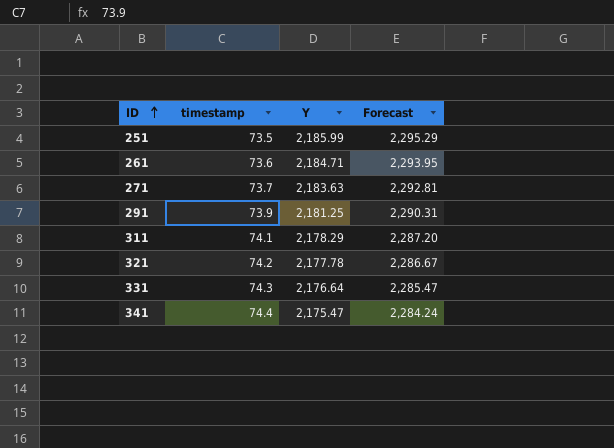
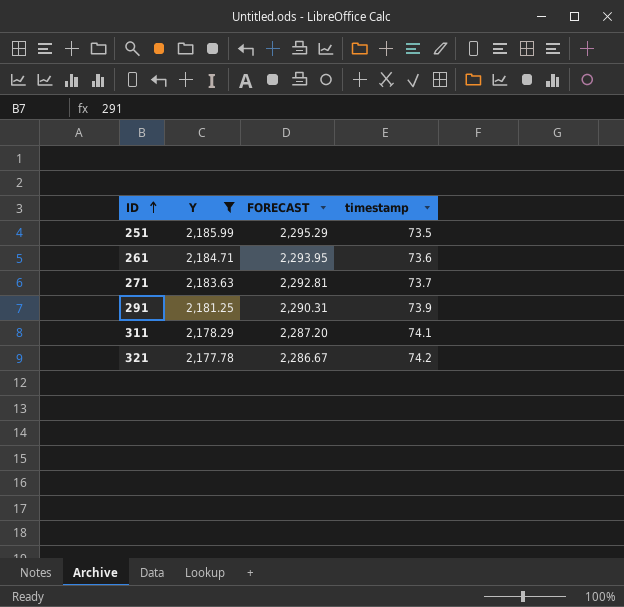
filter: none -> Y >= 2,177.78
column name: Forecast -> FORECAST
column timestamp | position: 2 -> 4

